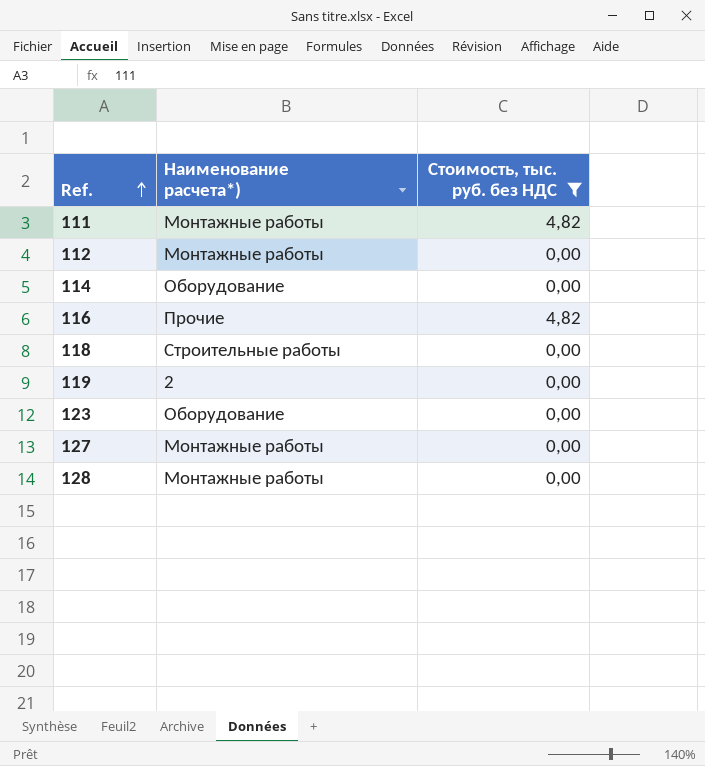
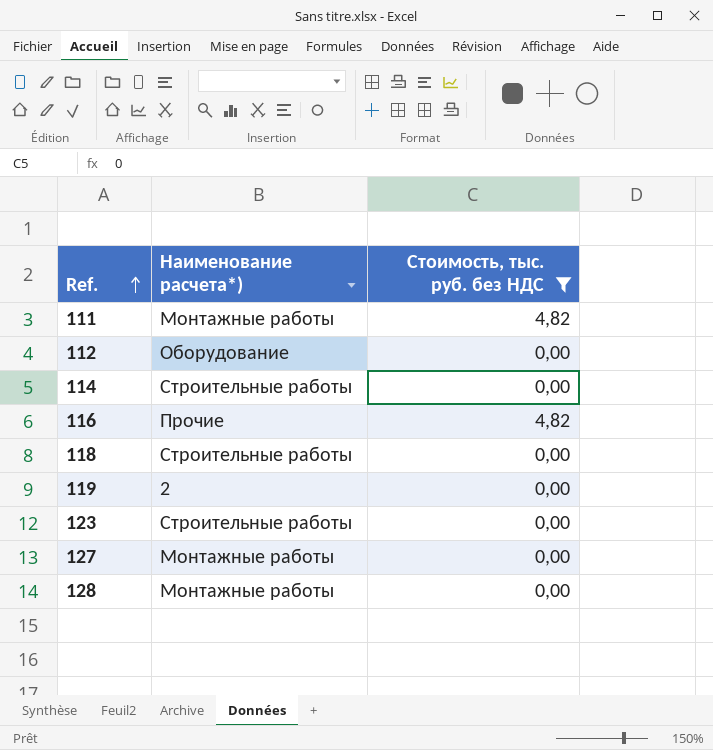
112 | Наименование расчета*): Монтажные работы -> Оборудование
114 | Наименование расчета*): Оборудование -> Строительные работы
123 | Наименование расчета*): Оборудование -> Строительные работы

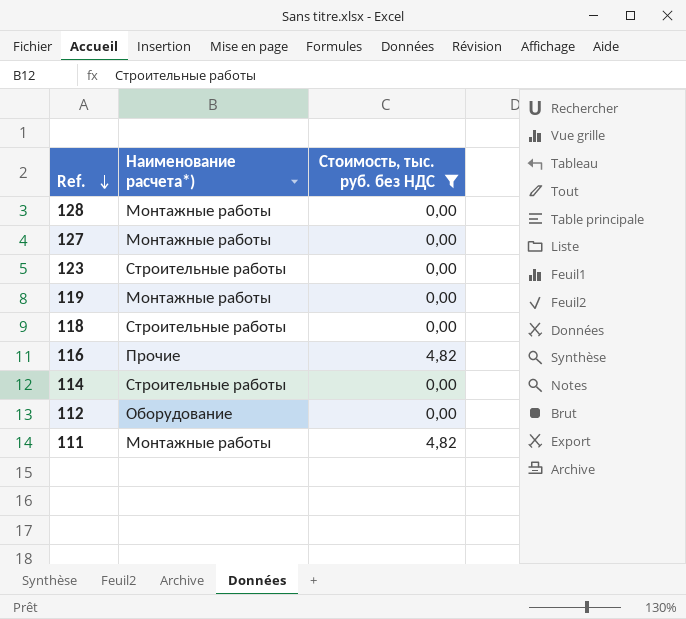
row order: Ref. ascending -> Ref. descending
119 | Наименование расчета*): 2 -> Монтажные работы

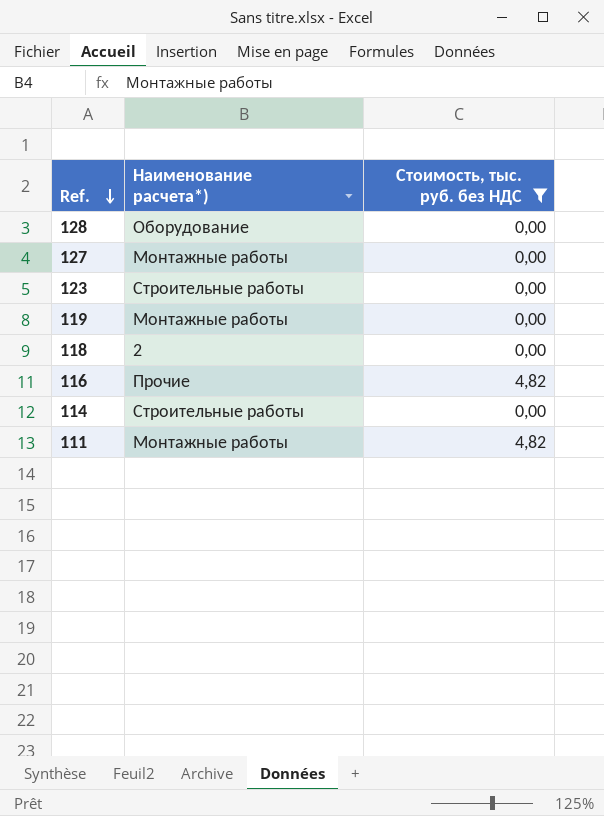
row 112: Оборудование | 0,00 -> none
128 | Наименование расчета*): Монтажные работы -> Оборудование
118 | Наименование расчета*): Строительные работы -> 2

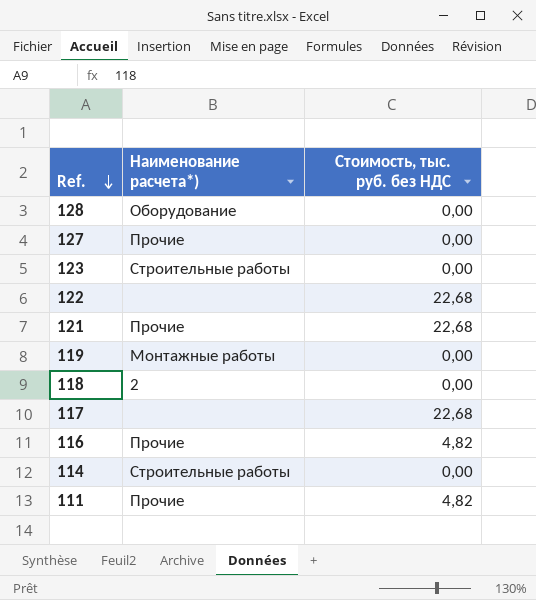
filter: Стоимость, тыс. руб. без НДС != 22,68 -> none
127 | Наименование расчета*): Монтажные работы -> Прочие
111 | Наименование расчета*): Монтажные работы -> Прочие

